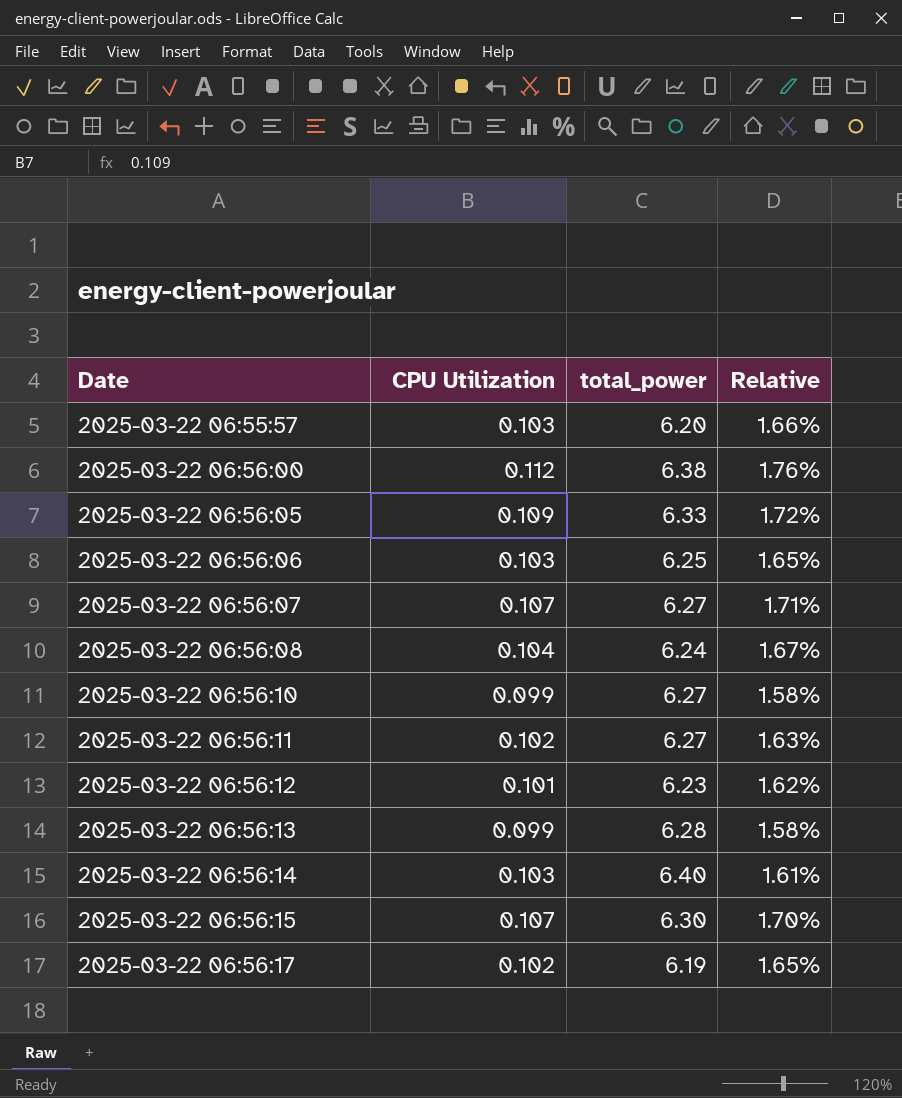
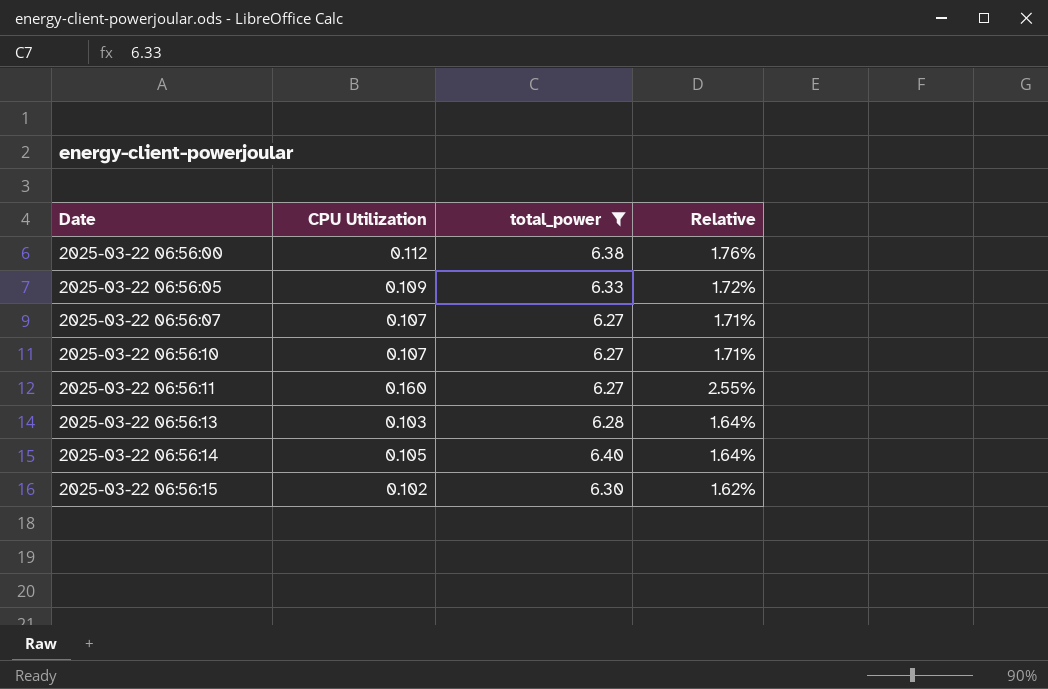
filter: none -> total_power >= 6.27
2025-03-22 06:56:10 | CPU Utilization: 0.099 -> 0.107
2025-03-22 06:56:10 | Relative: 1.58% -> 1.71%
2025-03-22 06:56:11 | CPU Utilization: 0.102 -> 0.160
2025-03-22 06:56:11 | Relative: 1.63% -> 2.55%
2025-03-22 06:56:13 | CPU Utilization: 0.099 -> 0.103
2025-03-22 06:56:13 | Relative: 1.58% -> 1.64%
2025-03-22 06:56:14 | CPU Utilization: 0.103 -> 0.105
2025-03-22 06:56:14 | Relative: 1.61% -> 1.64%
2025-03-22 06:56:15 | CPU Utilization: 0.107 -> 0.102
2025-03-22 06:56:15 | Relative: 1.70% -> 1.62%

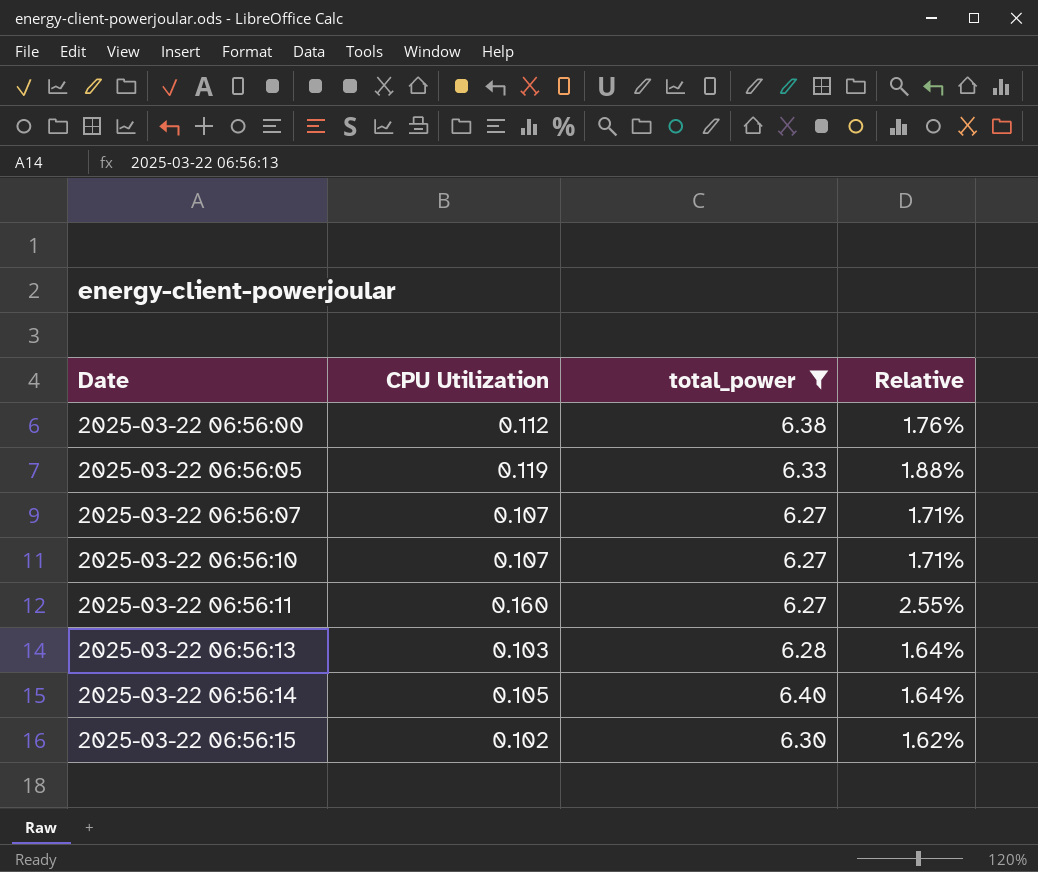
2025-03-22 06:56:05 | CPU Utilization: 0.109 -> 0.119
2025-03-22 06:56:05 | Relative: 1.72% -> 1.88%

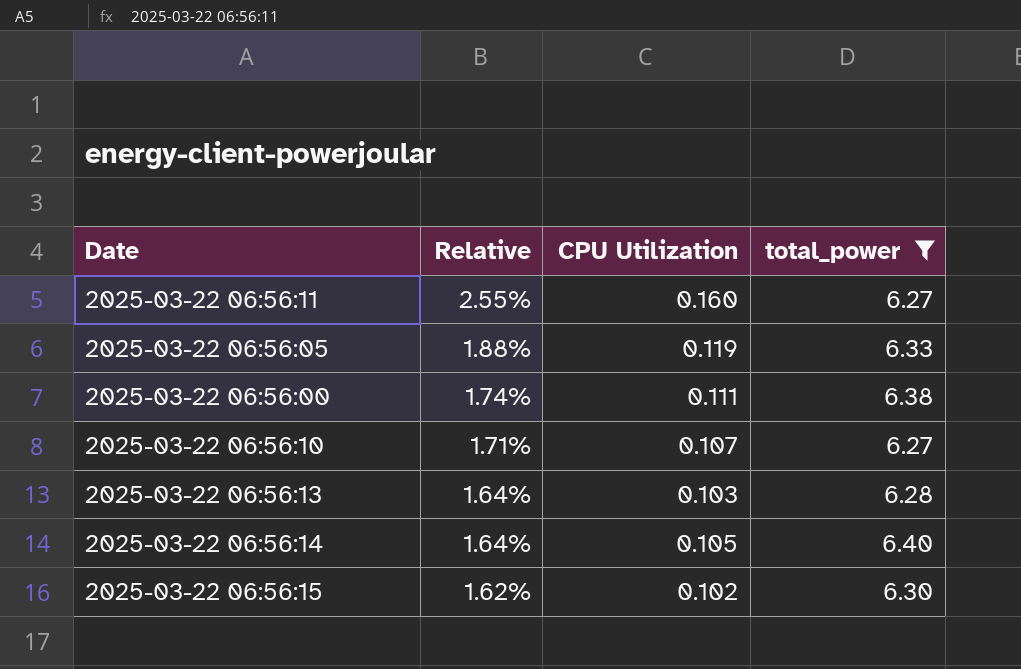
row order: Date ascending -> Relative descending
column Relative | position: 4 -> 2
row 2025-03-22 06:56:07: 0.107 | 6.27 | 1.71% -> none
2025-03-22 06:56:00 | Relative: 1.76% -> 1.74%
2025-03-22 06:56:00 | CPU Utilization: 0.112 -> 0.111

